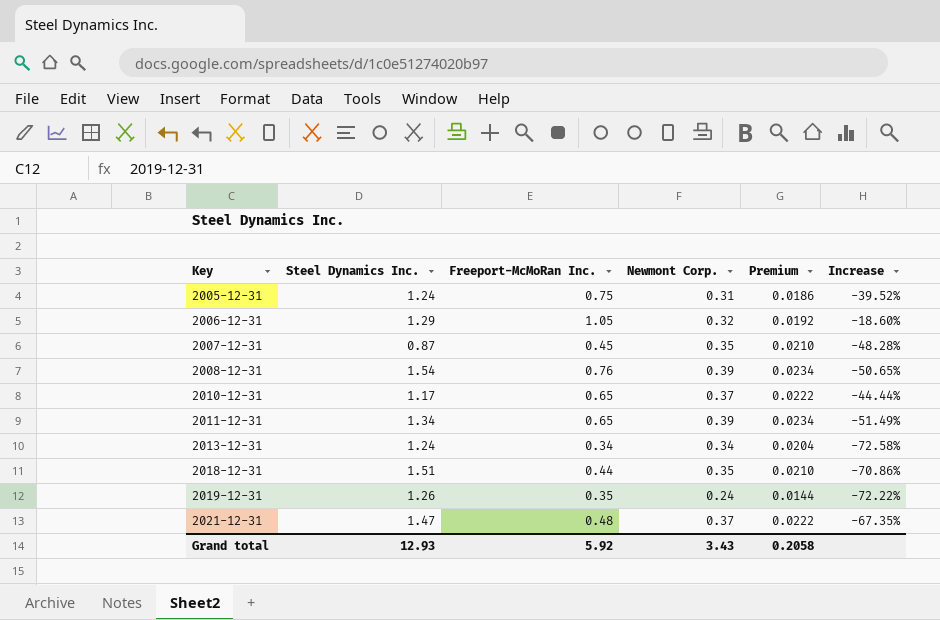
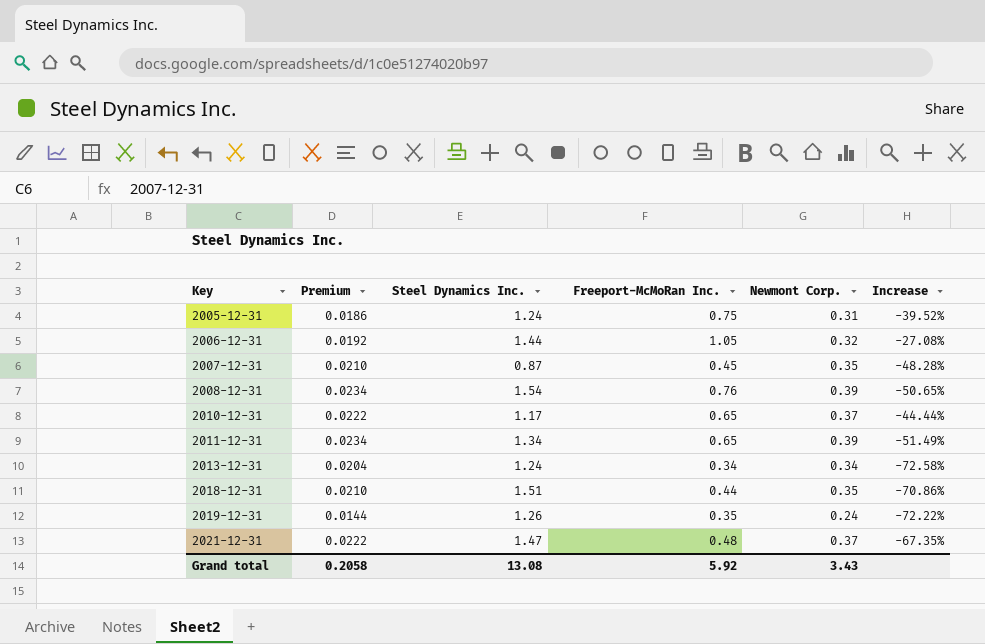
column Premium | position: 5 -> 2
2006-12-31 | Steel Dynamics Inc.: 1.29 -> 1.44
2006-12-31 | Increase: -18.60% -> -27.08%
Grand total | Steel Dynamics Inc.: 12.93 -> 13.08

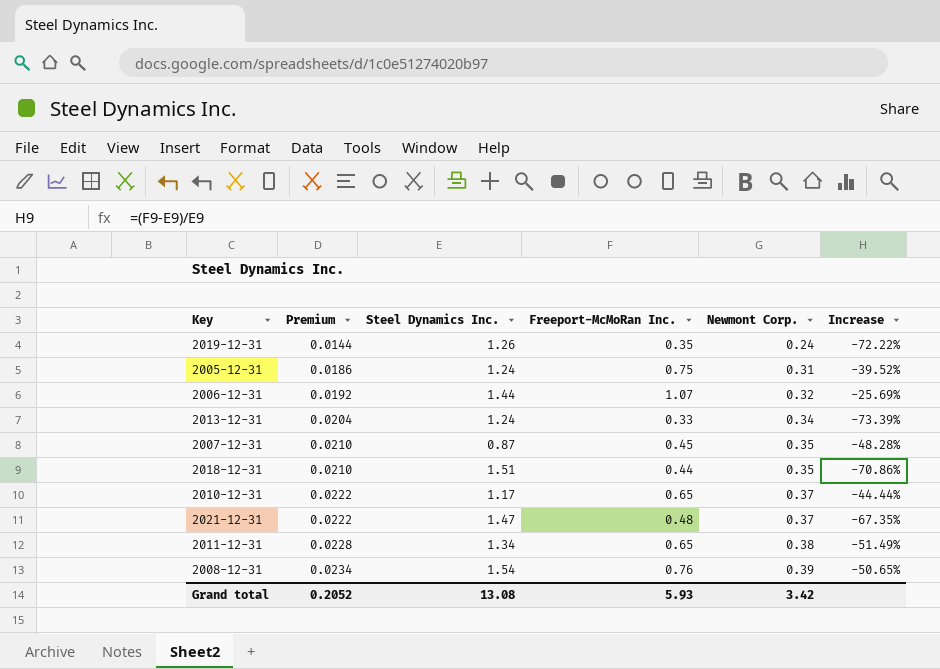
row order: Key ascending -> Premium ascending
2006-12-31 | Freeport-McMoRan Inc.: 1.05 -> 1.07
2006-12-31 | Increase: -27.08% -> -25.69%
2013-12-31 | Freeport-McMoRan Inc.: 0.34 -> 0.33
2013-12-31 | Increase: -72.58% -> -73.39%
2011-12-31 | Premium: 0.0234 -> 0.0228
2011-12-31 | Newmont Corp.: 0.39 -> 0.38
Grand total | Premium: 0.2058 -> 0.2052
Grand total | Freeport-McMoRan Inc.: 5.92 -> 5.93
Grand total | Newmont Corp.: 3.43 -> 3.42

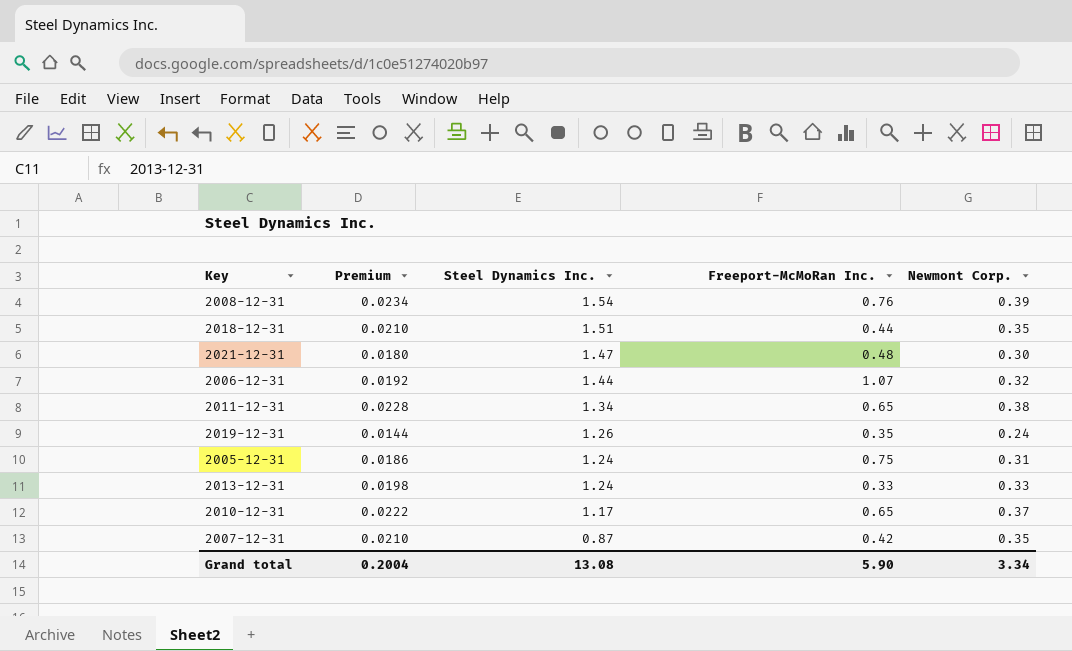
row order: Premium ascending -> Steel Dynamics Inc. descending
column Increase | formula: ([Freeport-McMoRan Inc.] - [Steel Dynamics Inc.]) / [Steel Dynamics Inc.] -> none
2021-12-31 | Premium: 0.0222 -> 0.0180
2021-12-31 | Newmont Corp.: 0.37 -> 0.30
2013-12-31 | Premium: 0.0204 -> 0.0198
2013-12-31 | Newmont Corp.: 0.34 -> 0.33
2007-12-31 | Freeport-McMoRan Inc.: 0.45 -> 0.42
Grand total | Premium: 0.2052 -> 0.2004
Grand total | Freeport-McMoRan Inc.: 5.93 -> 5.90
Grand total | Newmont Corp.: 3.42 -> 3.34

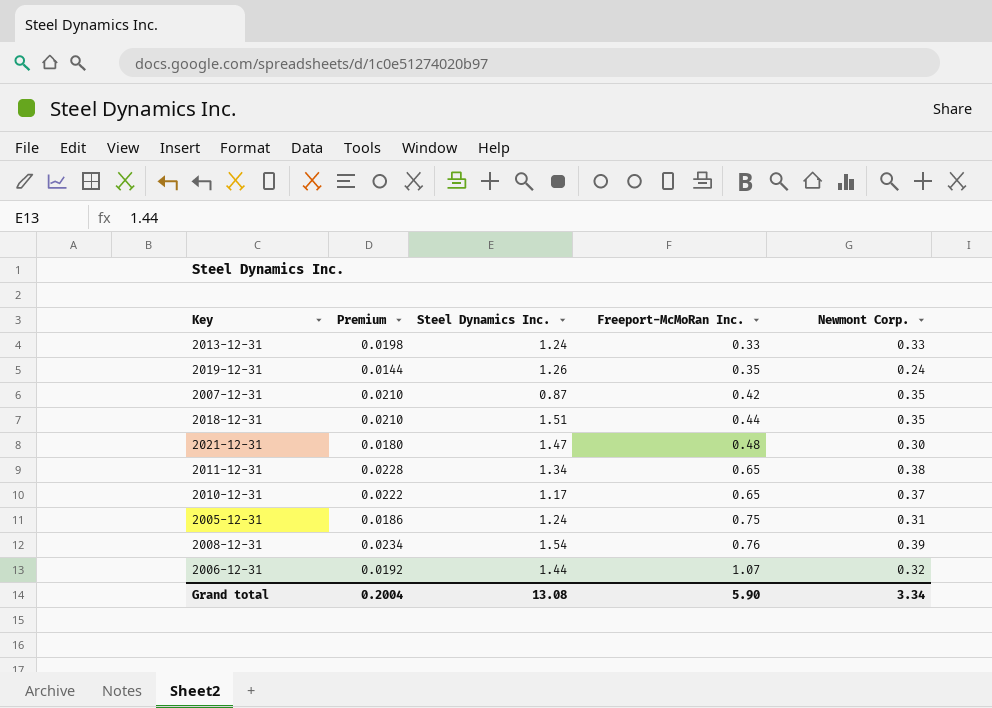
row order: Steel Dynamics Inc. descending -> Freeport-McMoRan Inc. ascending

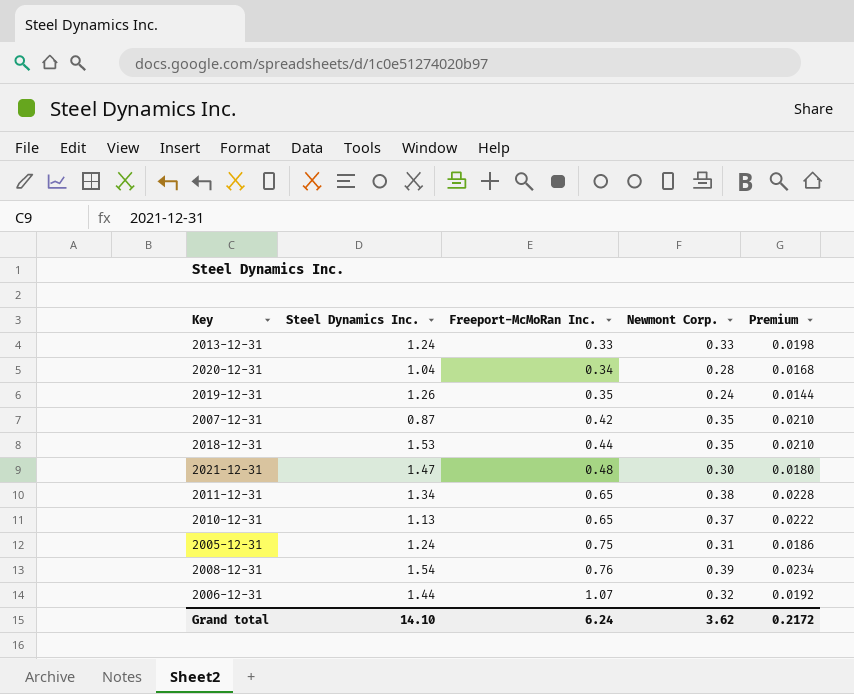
column Premium | position: 2 -> 5
row 2020-12-31: none -> 1.04 | 0.34 | 0.28 | 0.0168
2018-12-31 | Steel Dynamics Inc.: 1.51 -> 1.53
2010-12-31 | Steel Dynamics Inc.: 1.17 -> 1.13
Grand total | Steel Dynamics Inc.: 13.08 -> 14.10
Grand total | Freeport-McMoRan Inc.: 5.90 -> 6.24
Grand total | Newmont Corp.: 3.34 -> 3.62
Grand total | Premium: 0.2004 -> 0.2172

